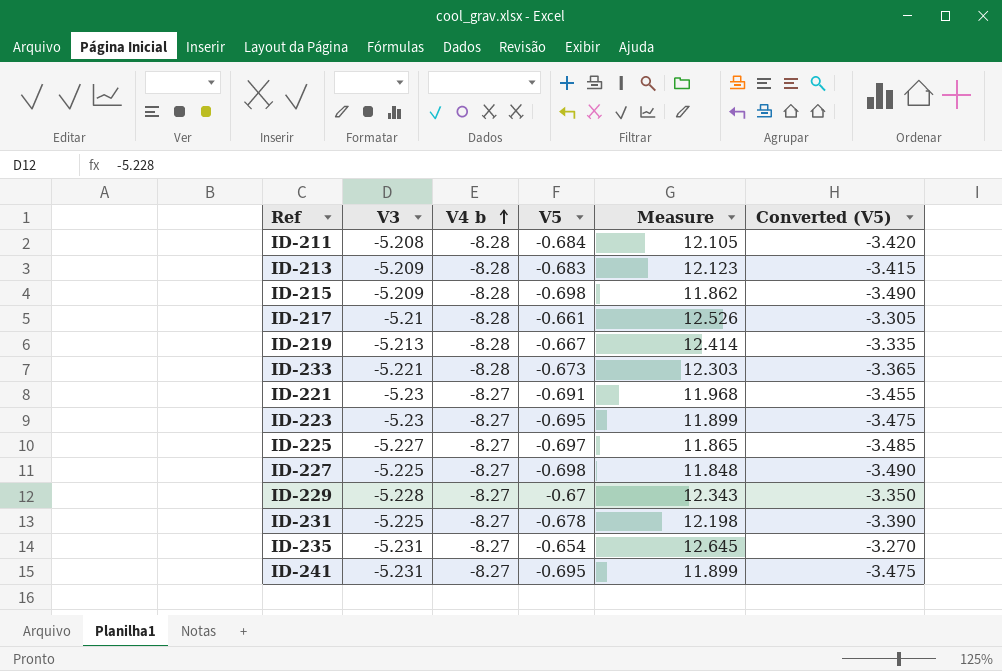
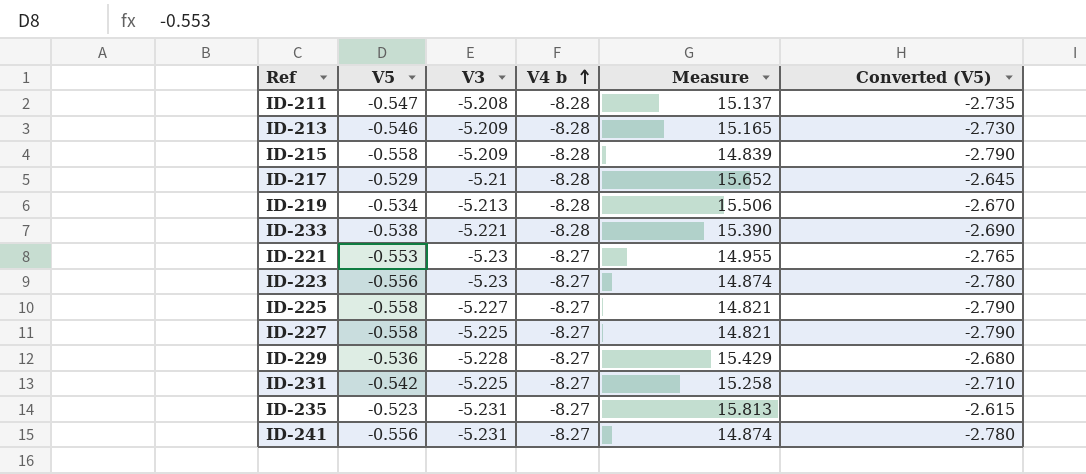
column V5 | position: 4 -> 2
ID-211 | V5: -0.684 -> -0.547
ID-211 | Measure: 12.105 -> 15.137
ID-211 | Converted (V5): -3.420 -> -2.735
ID-213 | V5: -0.683 -> -0.546
ID-213 | Measure: 12.123 -> 15.165
ID-213 | Converted (V5): -3.415 -> -2.730
ID-215 | V5: -0.698 -> -0.558
ID-215 | Measure: 11.862 -> 14.839
ID-215 | Converted (V5): -3.490 -> -2.790
ID-217 | V5: -0.661 -> -0.529
ID-217 | Measure: 12.526 -> 15.652
ID-217 | Converted (V5): -3.305 -> -2.645
ID-219 | V5: -0.667 -> -0.534
ID-219 | Measure: 12.414 -> 15.506
ID-219 | Converted (V5): -3.335 -> -2.670
ID-233 | V5: -0.673 -> -0.538
ID-233 | Measure: 12.303 -> 15.390
ID-233 | Converted (V5): -3.365 -> -2.690
ID-221 | V5: -0.691 -> -0.553
ID-221 | Measure: 11.968 -> 14.955
ID-221 | Converted (V5): -3.455 -> -2.765
ID-223 | V5: -0.695 -> -0.556
ID-223 | Measure: 11.899 -> 14.874
ID-223 | Converted (V5): -3.475 -> -2.780
ID-225 | V5: -0.697 -> -0.558
ID-225 | Measure: 11.865 -> 14.821
ID-225 | Converted (V5): -3.485 -> -2.790
ID-227 | V5: -0.698 -> -0.558
ID-227 | Measure: 11.848 -> 14.821
ID-227 | Converted (V5): -3.490 -> -2.790
ID-229 | V5: -0.67 -> -0.536
ID-229 | Measure: 12.343 -> 15.429
ID-229 | Converted (V5): -3.350 -> -2.680
ID-231 | V5: -0.678 -> -0.542
ID-231 | Measure: 12.198 -> 15.258
ID-231 | Converted (V5): -3.390 -> -2.710
ID-235 | V5: -0.654 -> -0.523
ID-235 | Measure: 12.645 -> 15.813
ID-235 | Converted (V5): -3.270 -> -2.615
ID-241 | V5: -0.695 -> -0.556
ID-241 | Measure: 11.899 -> 14.874
ID-241 | Converted (V5): -3.475 -> -2.780

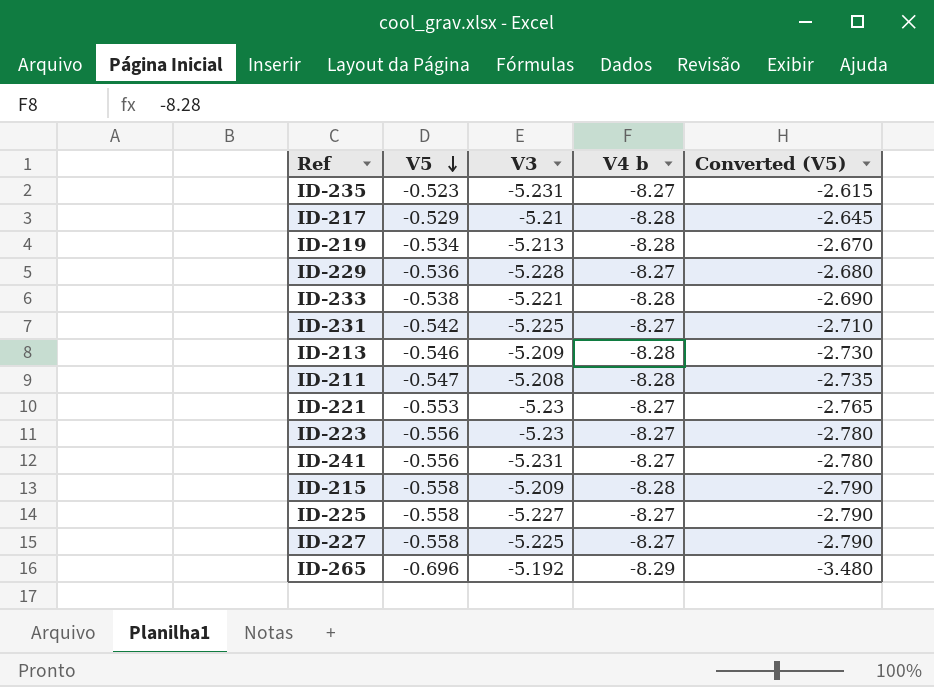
row order: V4 b ascending -> V5 descending
column Measure | formula: [V4 b] / [V5] -> none
row ID-265: none -> -0.696 | -5.192 | -8.29 | -3.480

